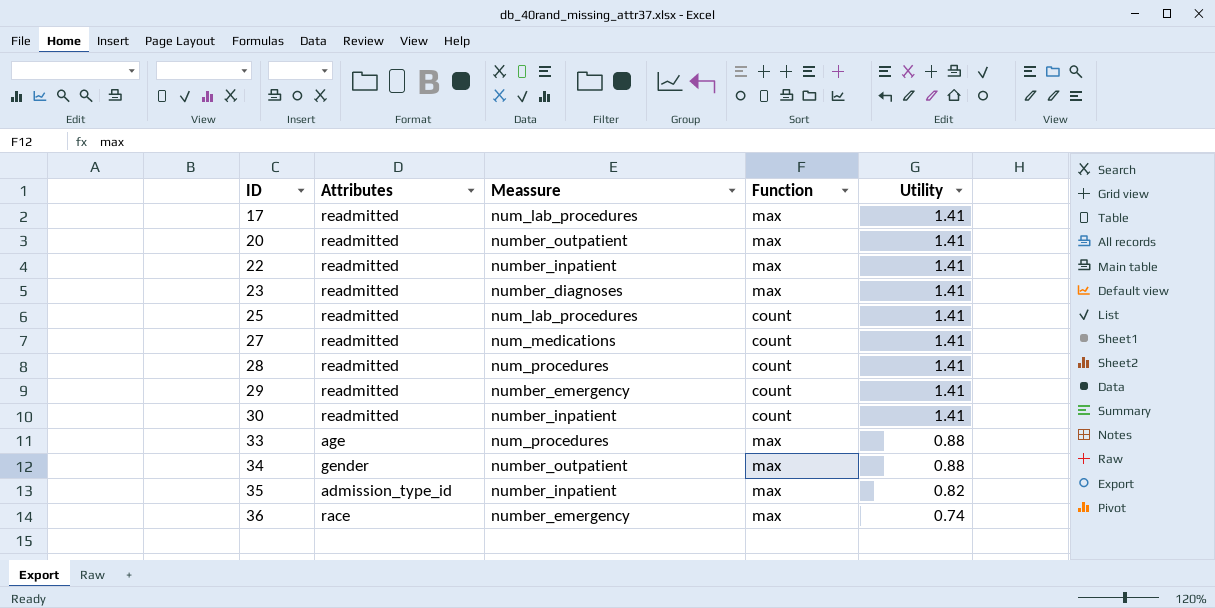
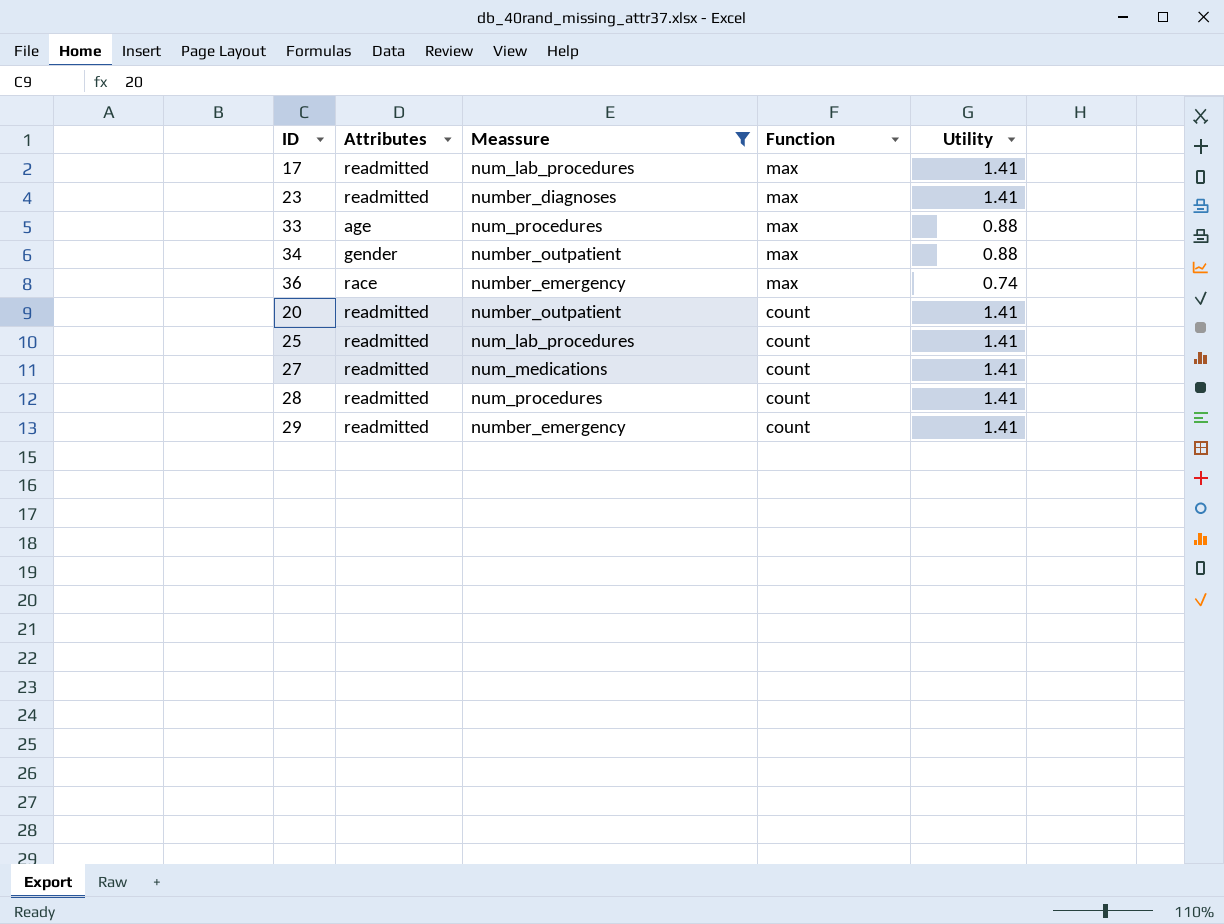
filter: none -> Meassure != number_inpatient
row order: ID ascending -> Function descending
20 | Function: max -> count

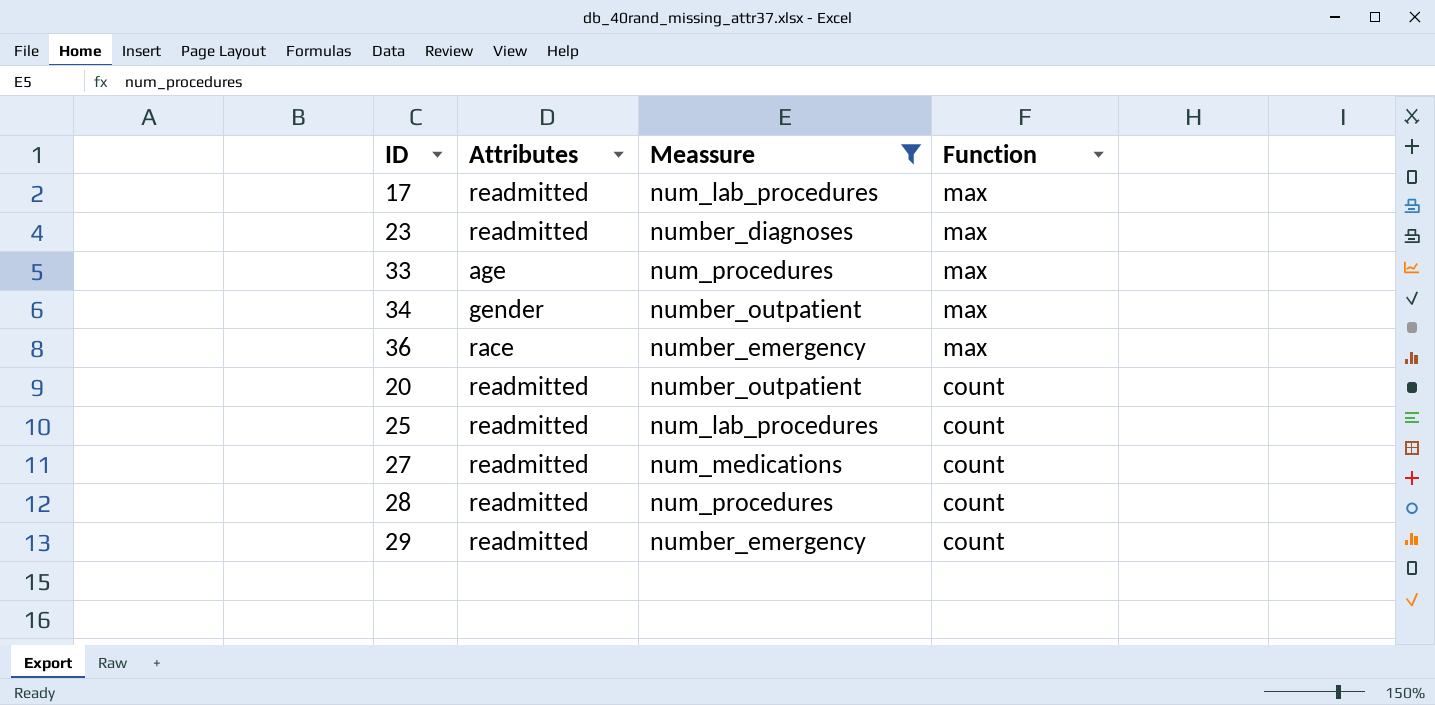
column Utility | position: 5 -> none

